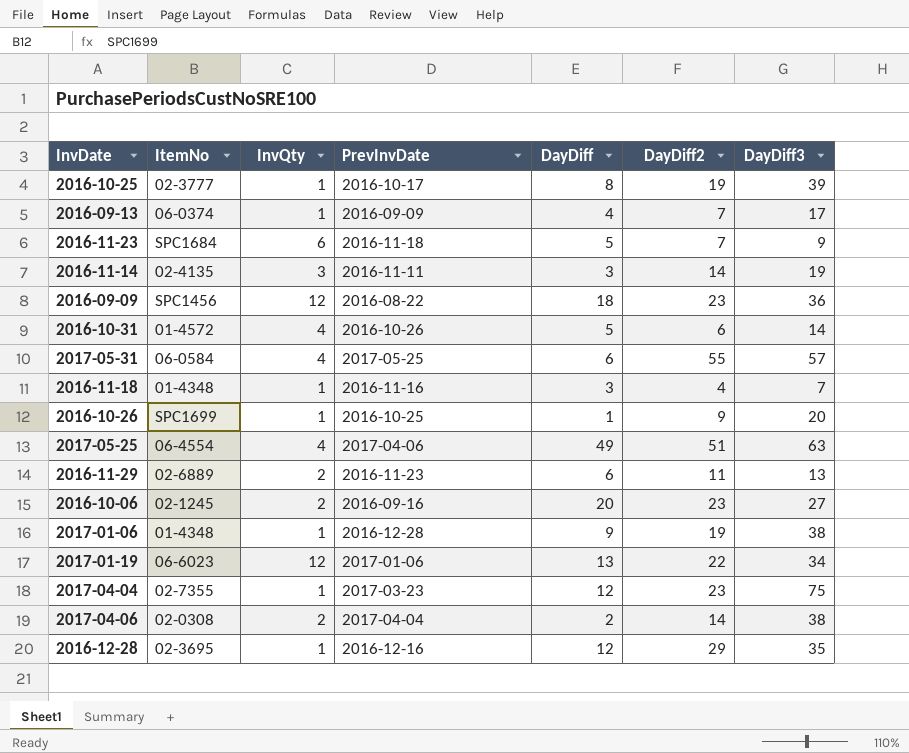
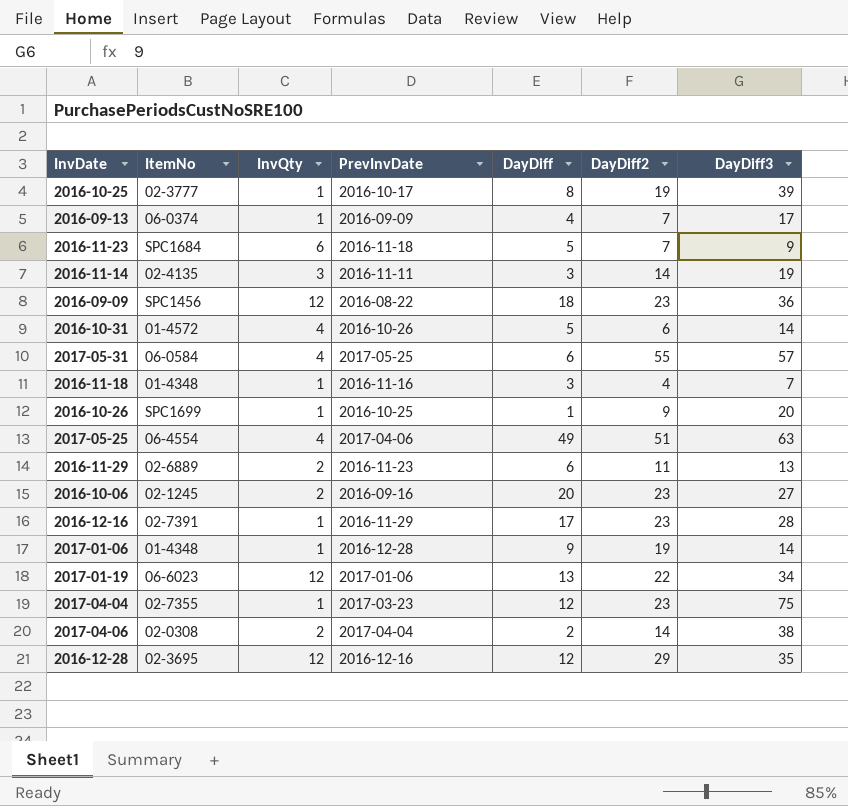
row 2016-12-16: none -> 02-7391 | 1 | 2016-11-29 | 17 | 23 | 28
2017-01-06 | DayDiff3: 38 -> 14
2016-12-28 | InvQty: 1 -> 12

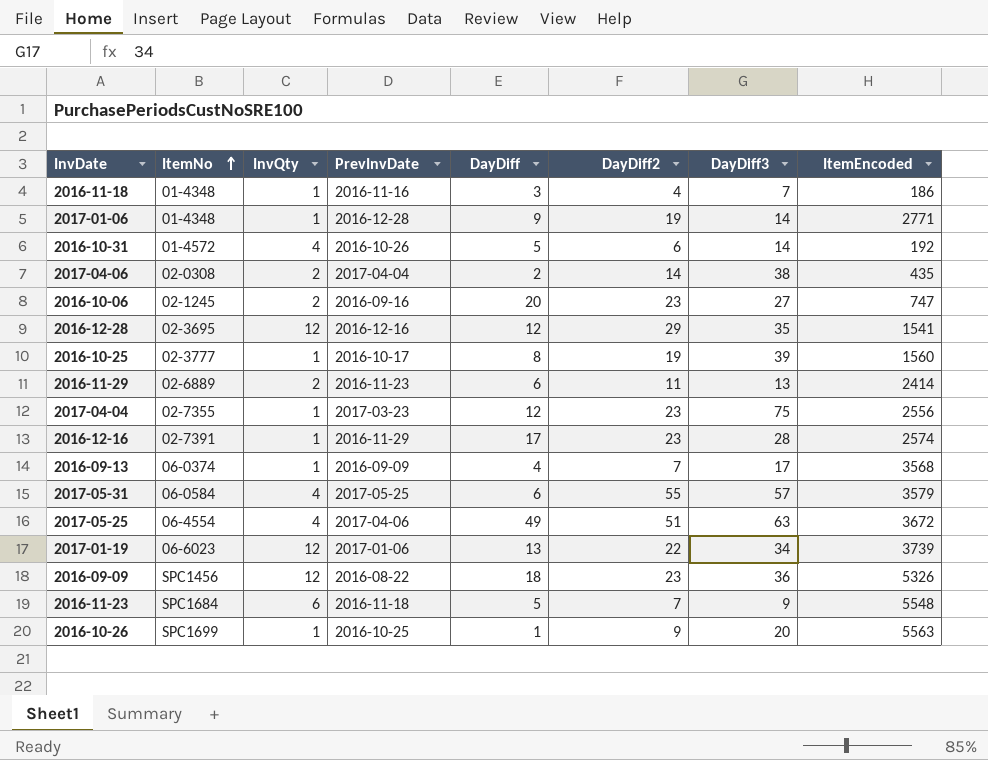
row order: none -> ItemNo ascending
column ItemEncoded | position: none -> 8
row 2016-11-14: 02-4135 | 3 | 2016-11-11 | 3 | 14 | 19 -> none

